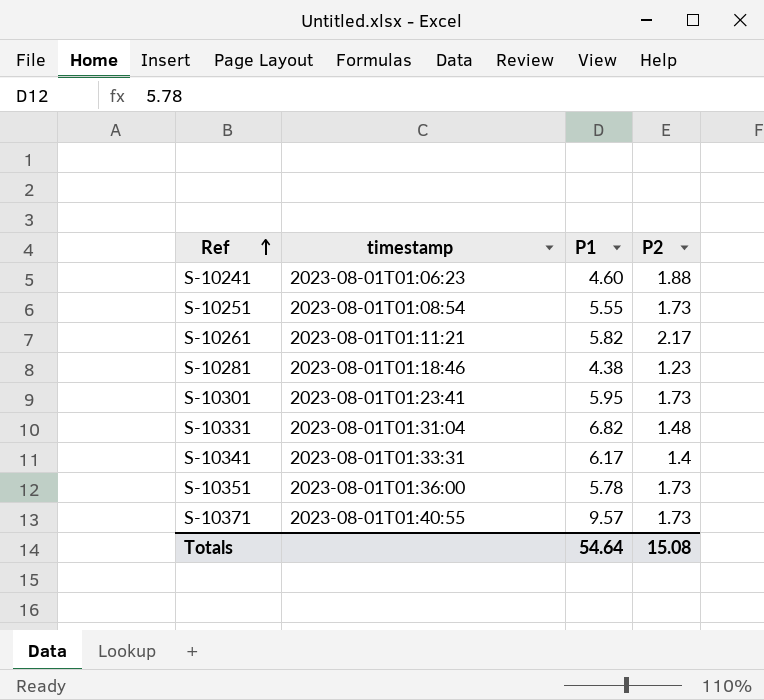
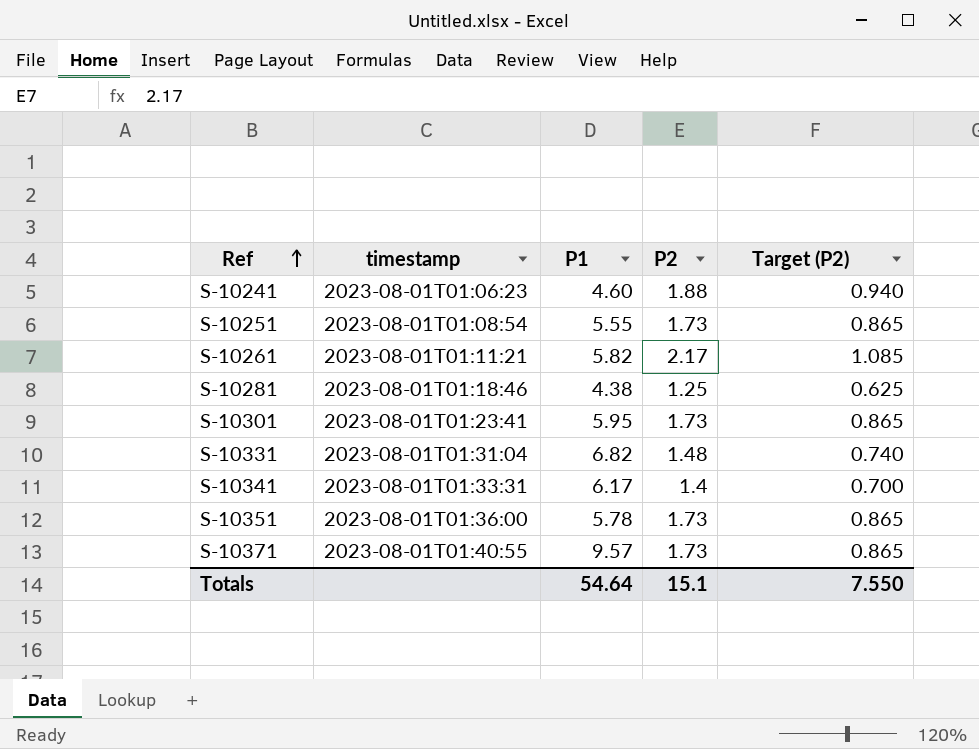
column Target (P2) | formula: none -> [P2] * 0.5
S-10281 | P2: 1.23 -> 1.25
Totals | P2: 15.08 -> 15.1

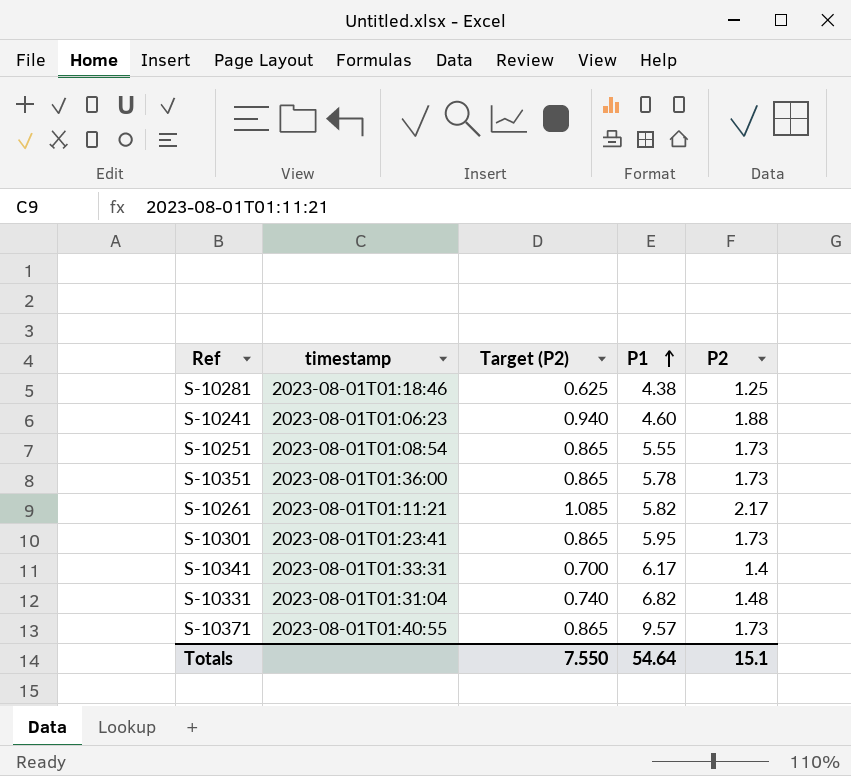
row order: Ref ascending -> P1 ascending
column Target (P2) | position: 5 -> 3

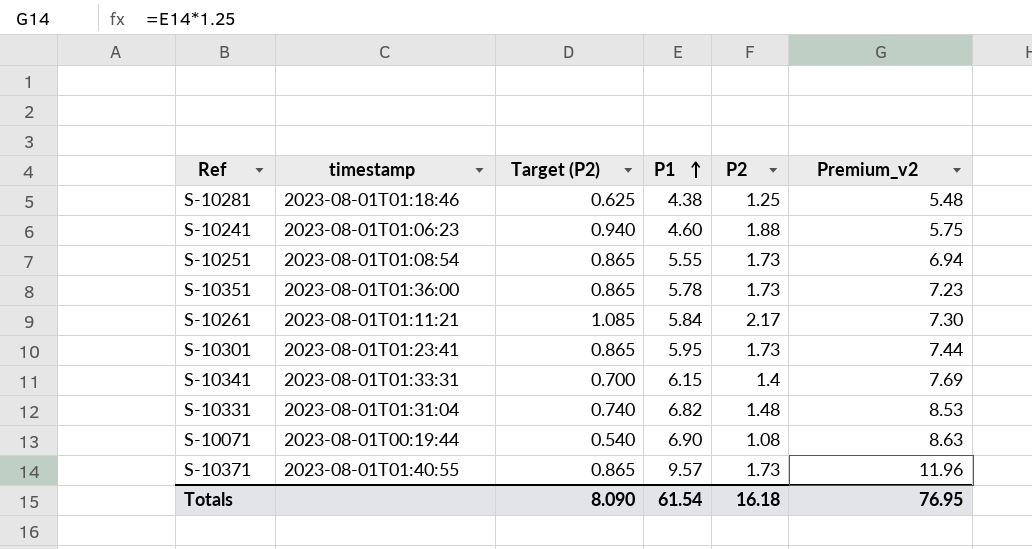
column Premium_v2 | formula: none -> [P1] * 1.25
S-10261 | P1: 5.82 -> 5.84
S-10341 | P1: 6.17 -> 6.15
row S-10071: none -> 2023-08-01T00:19:44 | 0.540 | 6.90 | 1.08 | 8.63
Totals | Target (P2): 7.550 -> 8.090
Totals | P1: 54.64 -> 61.54
Totals | P2: 15.1 -> 16.18

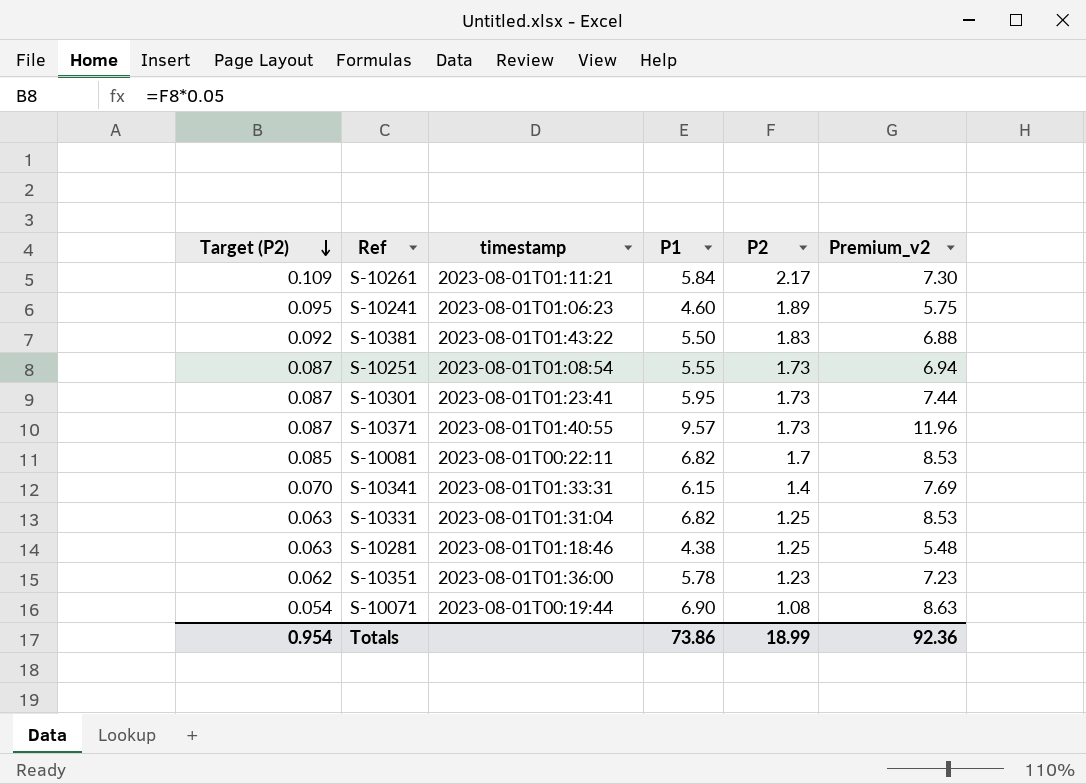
row order: P1 ascending -> Target (P2) descending
column Target (P2) | formula: [P2] * 0.5 -> [P2] * 0.05
column Target (P2) | position: 3 -> 1
S-10241 | P2: 1.88 -> 1.89
row S-10381: none -> 0.092 | 2023-08-01T01:43:22 | 5.50 | 1.83 | 6.88
row S-10081: none -> 0.085 | 2023-08-01T00:22:11 | 6.82 | 1.7 | 8.53
S-10331 | P2: 1.48 -> 1.25
S-10351 | P2: 1.73 -> 1.23
Totals | Target (P2): 8.090 -> 0.954
Totals | P1: 61.54 -> 73.86
Totals | P2: 16.18 -> 18.99
Totals | Premium_v2: 76.95 -> 92.36

